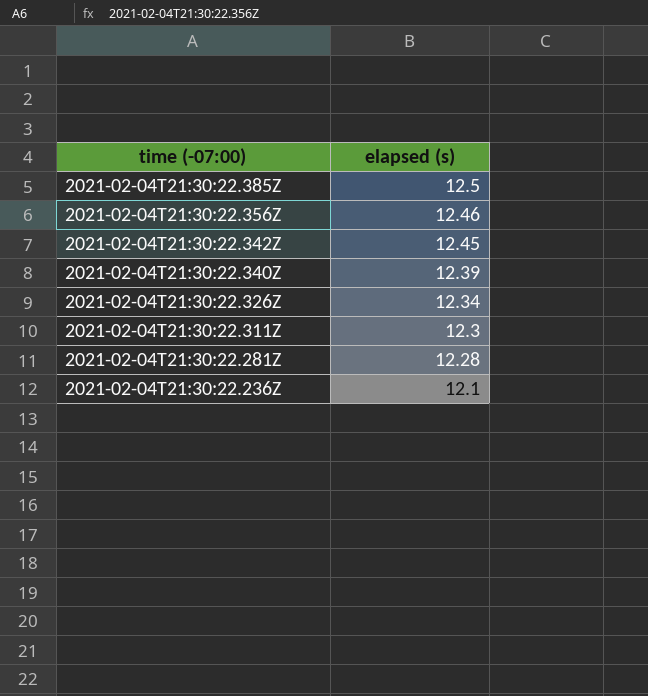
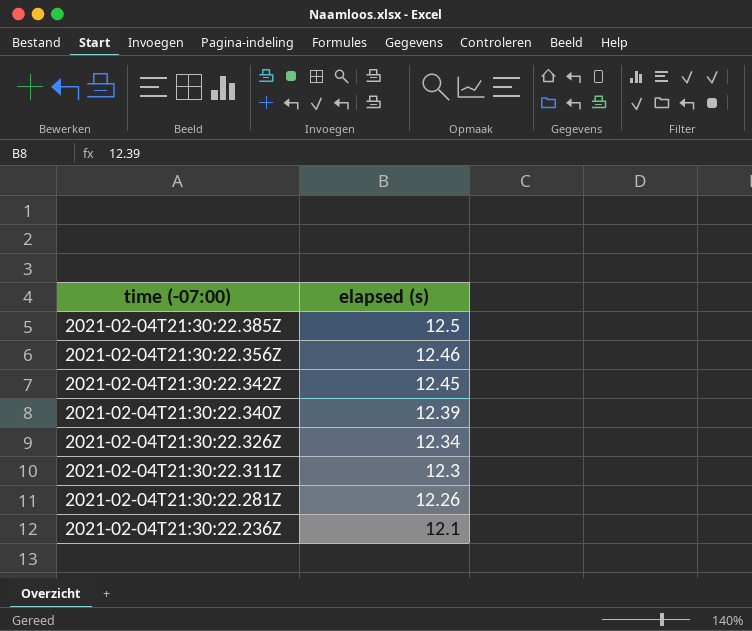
2021-02-04T21:30:22.281Z | elapsed (s): 12.28 -> 12.26

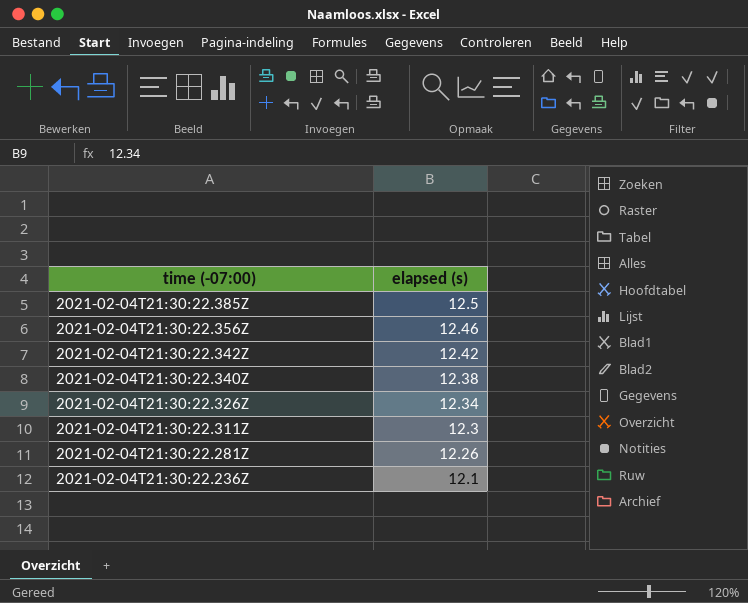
2021-02-04T21:30:22.342Z | elapsed (s): 12.45 -> 12.42
2021-02-04T21:30:22.340Z | elapsed (s): 12.39 -> 12.38

